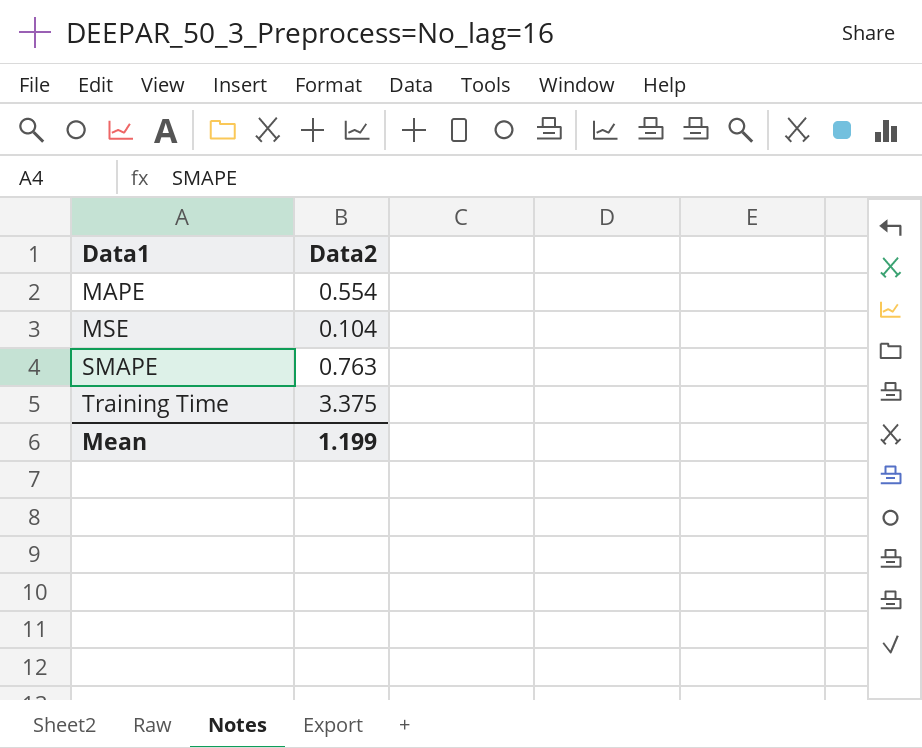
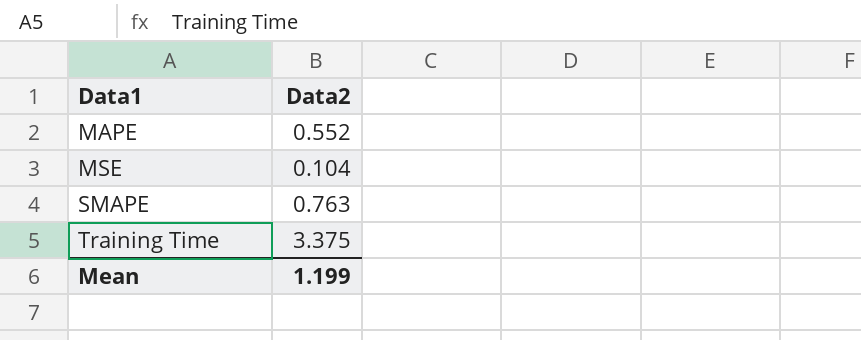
MAPE | Data2: 0.554 -> 0.552

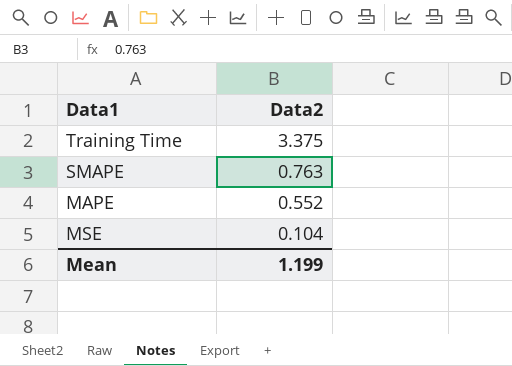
row order: Data1 ascending -> Data2 descending

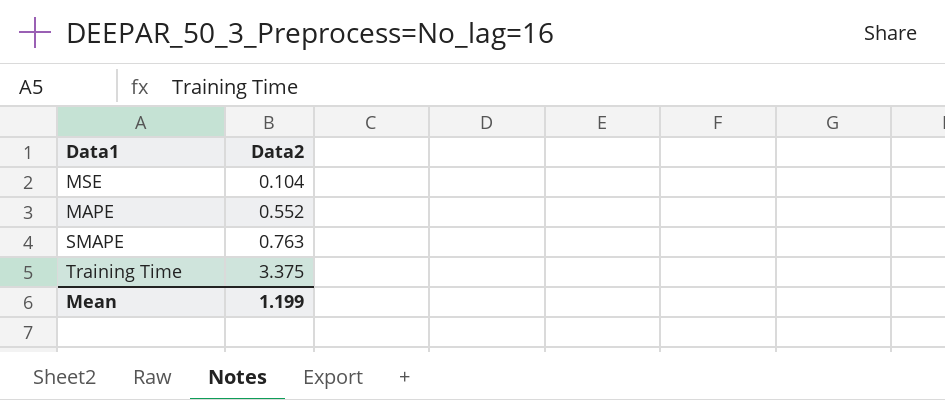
row order: Data2 descending -> Data2 ascending

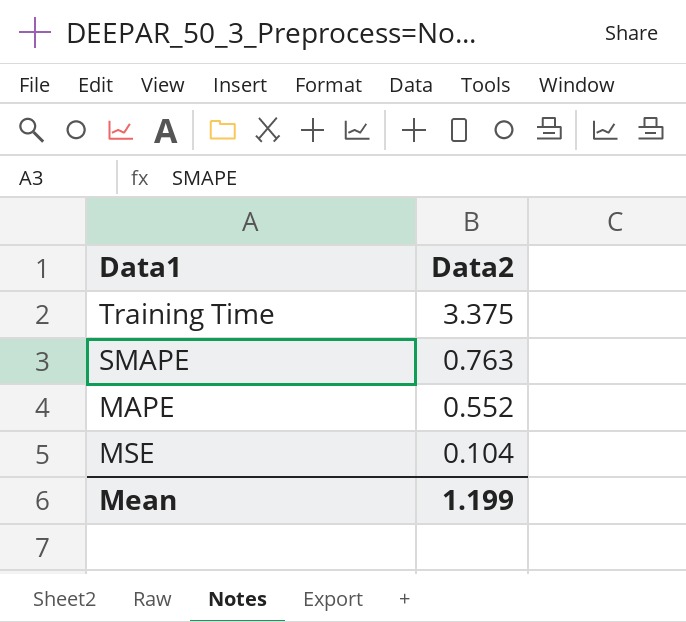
row order: Data2 ascending -> Data2 descending

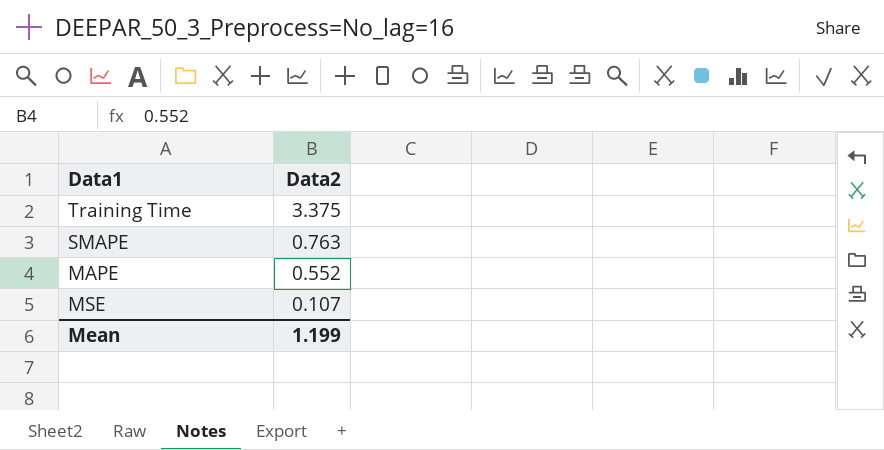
MSE | Data2: 0.104 -> 0.107

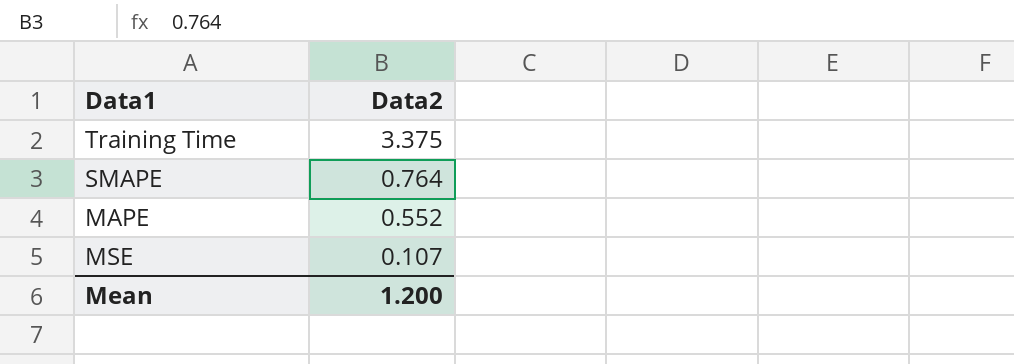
SMAPE | Data2: 0.763 -> 0.764
Mean | Data2: 1.199 -> 1.200

